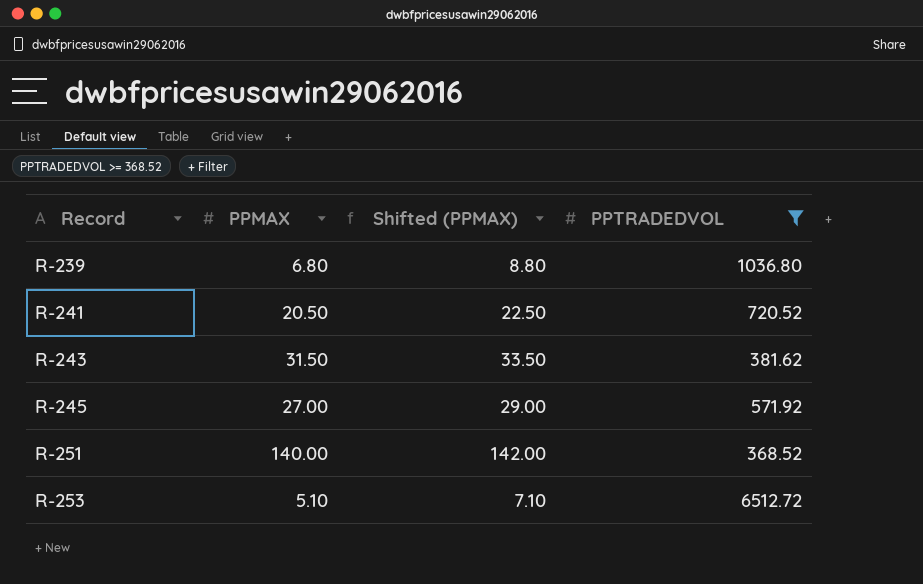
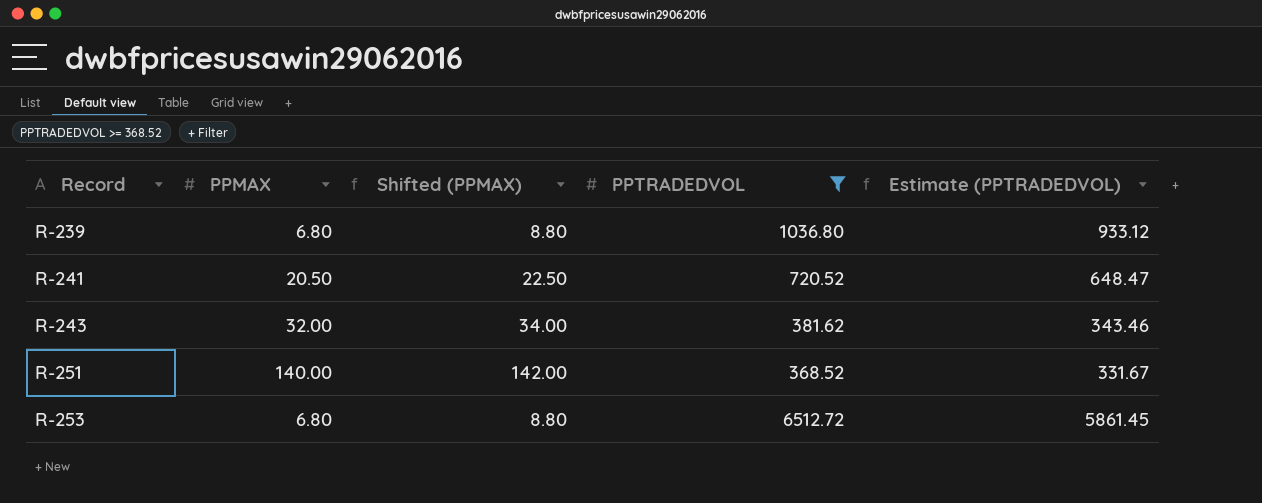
column Estimate (PPTRADEDVOL) | formula: none -> [PPTRADEDVOL] * 0.9
row R-245: 27.00 | 29.00 | 571.92 -> none
R-243 | PPMAX: 31.50 -> 32.00
R-243 | Shifted (PPMAX): 33.50 -> 34.00
R-253 | PPMAX: 5.10 -> 6.80
R-253 | Shifted (PPMAX): 7.10 -> 8.80

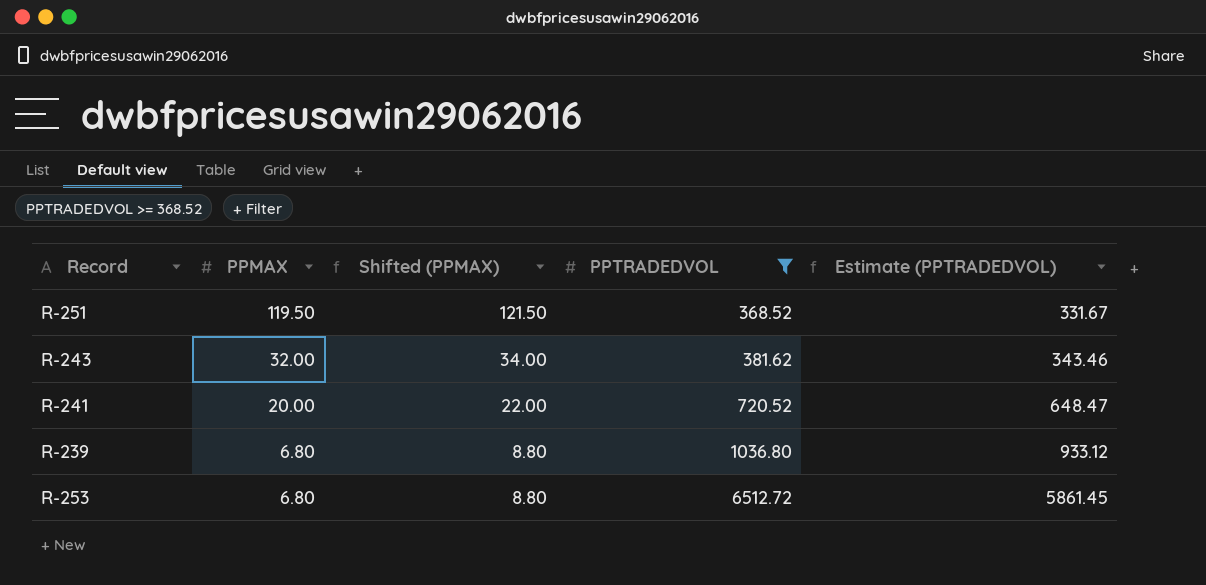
row order: Record ascending -> PPMAX descending
R-251 | PPMAX: 140.00 -> 119.50
R-251 | Shifted (PPMAX): 142.00 -> 121.50
R-241 | PPMAX: 20.50 -> 20.00
R-241 | Shifted (PPMAX): 22.50 -> 22.00

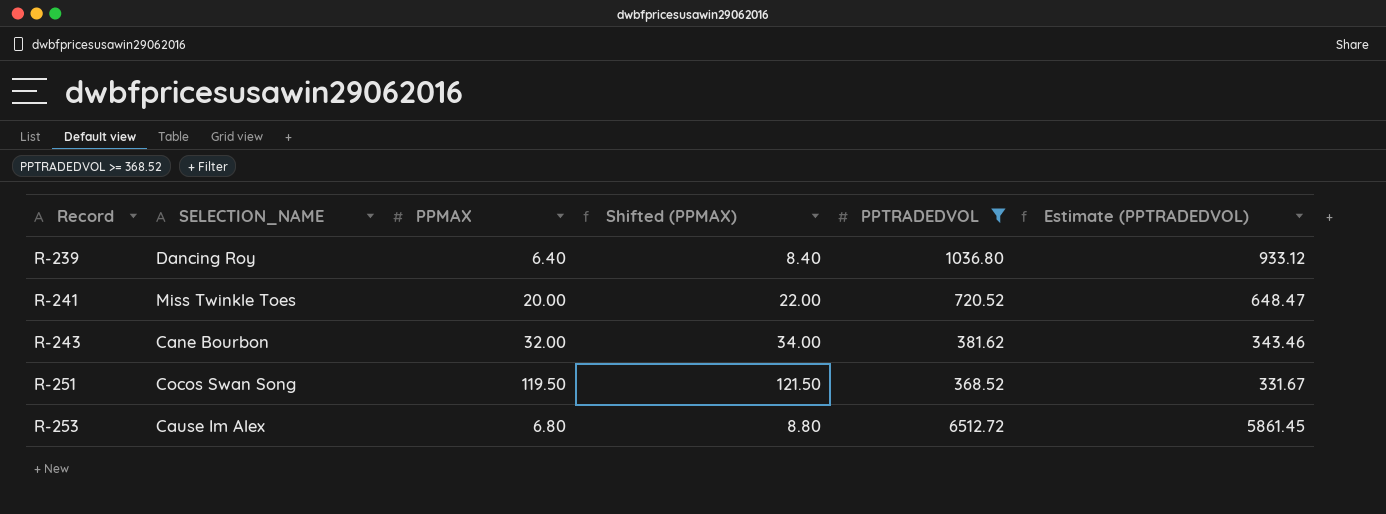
row order: PPMAX descending -> Record ascending
column SELECTION_NAME | position: none -> 2
R-239 | PPMAX: 6.80 -> 6.40
R-239 | Shifted (PPMAX): 8.80 -> 8.40

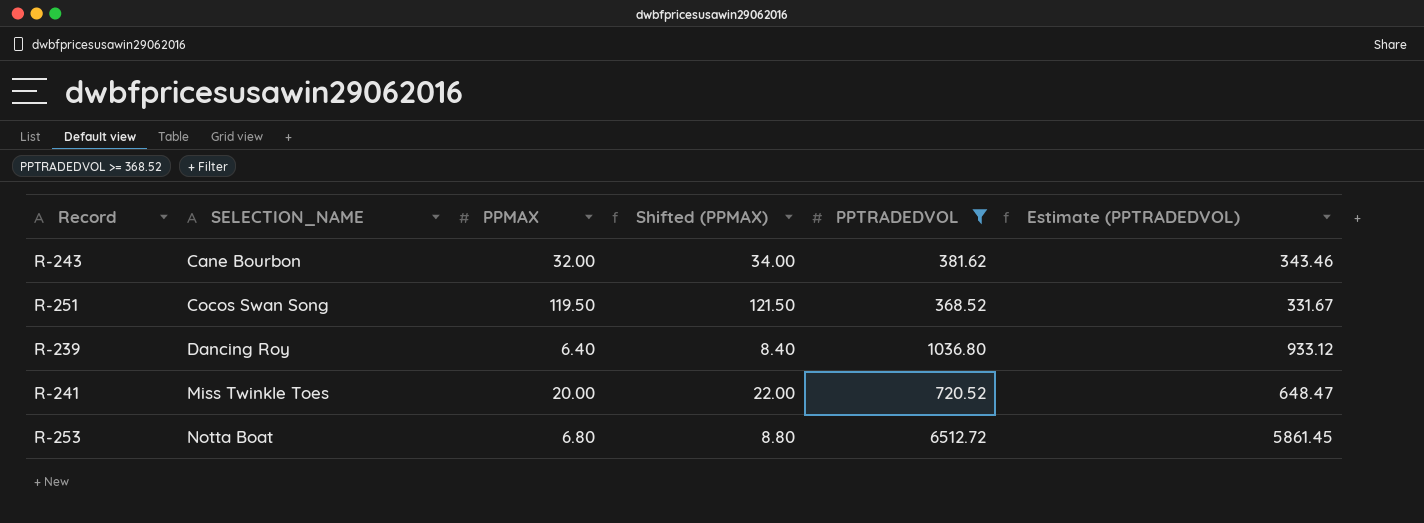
row order: Record ascending -> SELECTION_NAME ascending
R-253 | SELECTION_NAME: Cause Im Alex -> Notta Boat

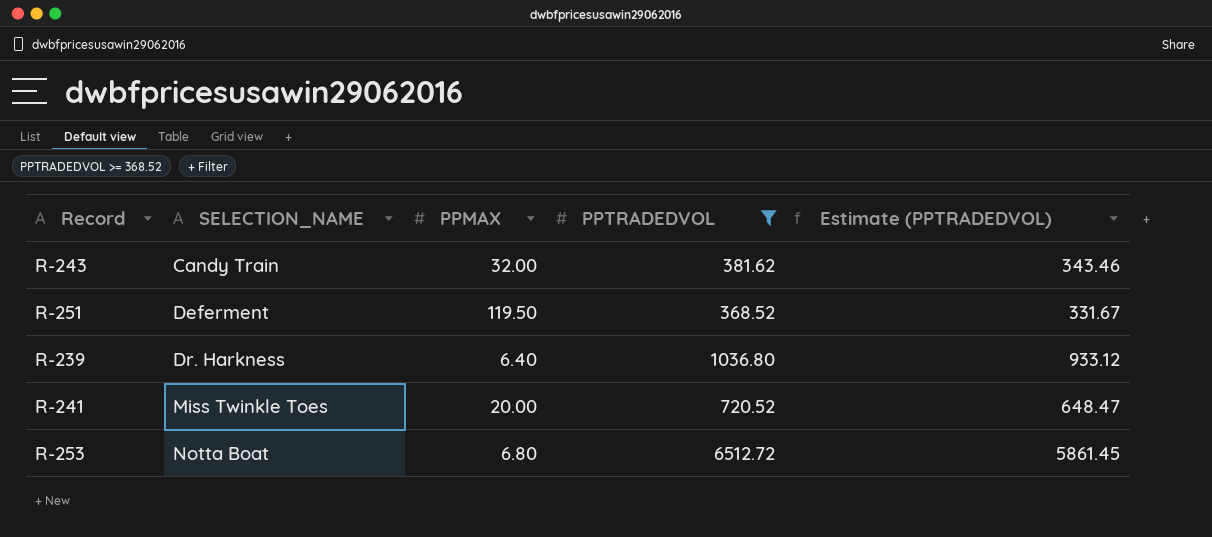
column Shifted (PPMAX) | formula: [PPMAX] + 2 -> none
R-243 | SELECTION_NAME: Cane Bourbon -> Candy Train
R-251 | SELECTION_NAME: Cocos Swan Song -> Deferment
R-239 | SELECTION_NAME: Dancing Roy -> Dr. Harkness

